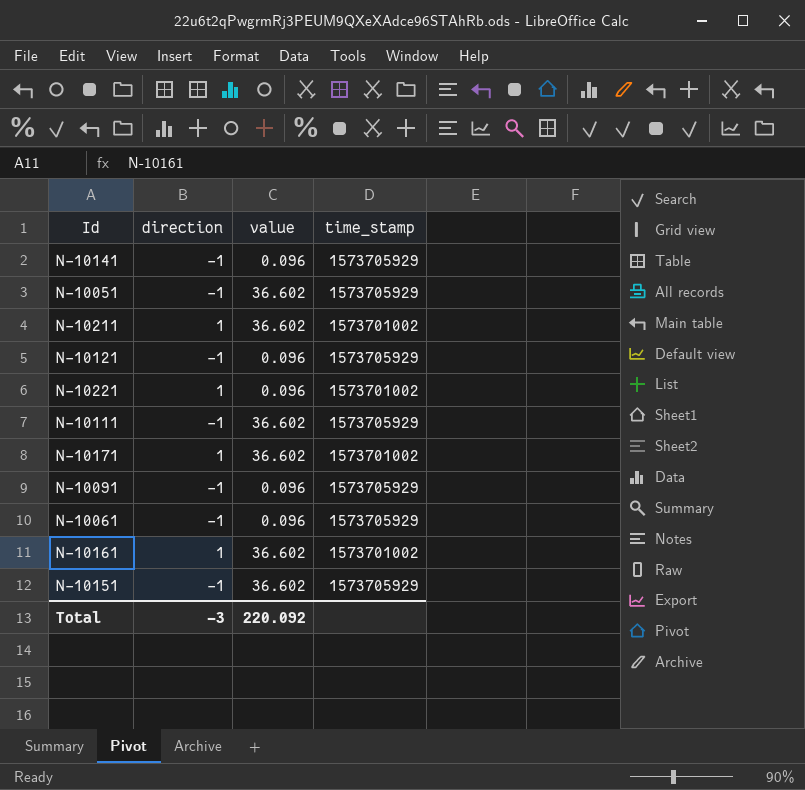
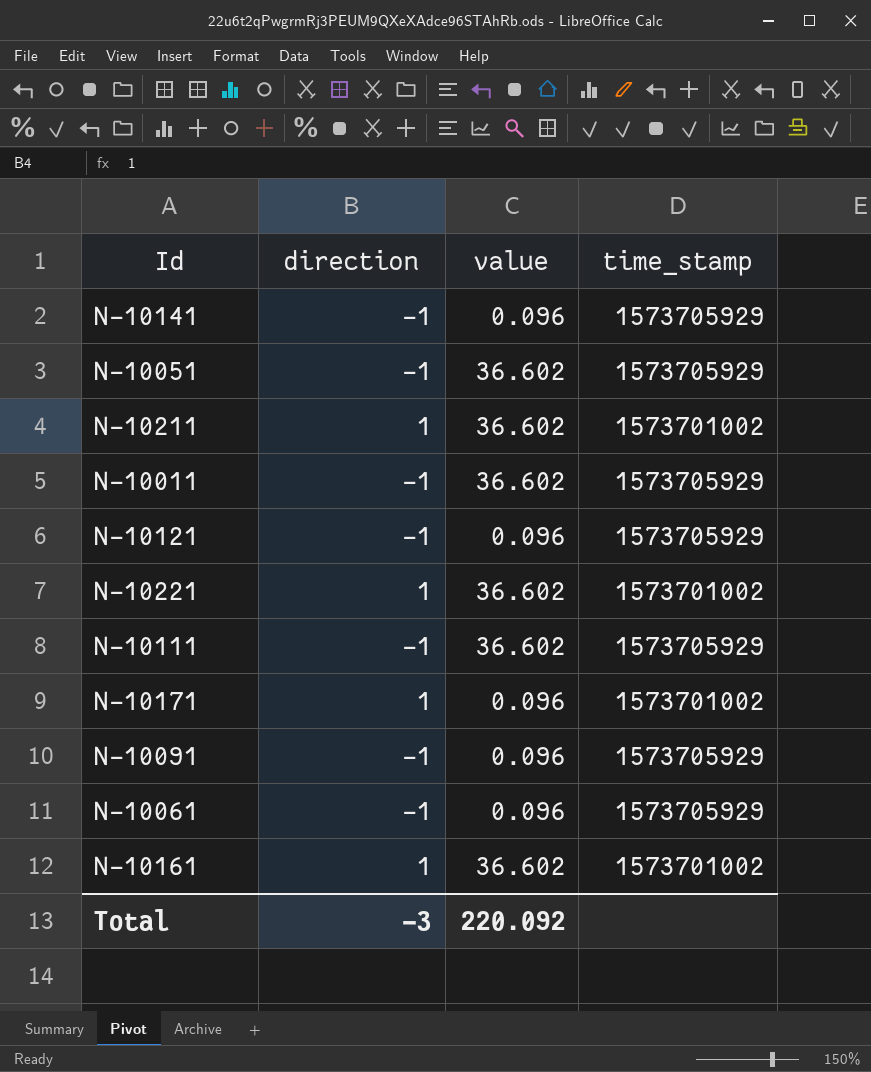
row N-10151: -1 | 36.602 | 1573705929 -> none
row N-10011: none -> -1 | 36.602 | 1573705929
N-10221 | value: 0.096 -> 36.602
N-10171 | value: 36.602 -> 0.096

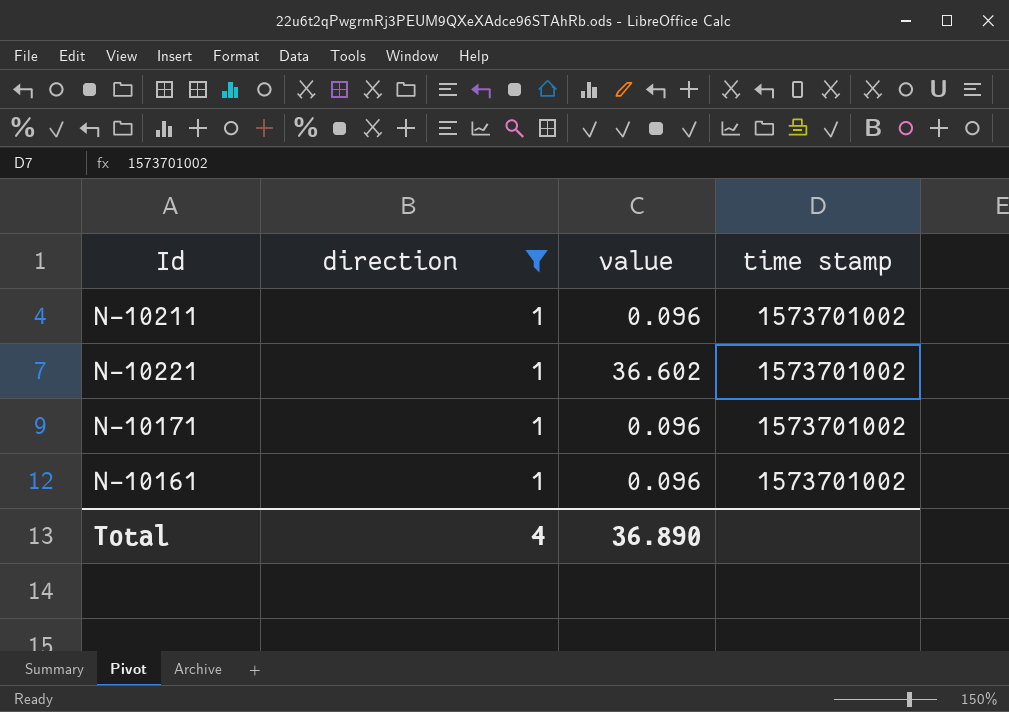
filter: none -> direction = 1
column name: time_stamp -> time stamp
N-10211 | value: 36.602 -> 0.096
N-10161 | value: 36.602 -> 0.096
Total | direction: -3 -> 4
Total | value: 220.092 -> 36.890

